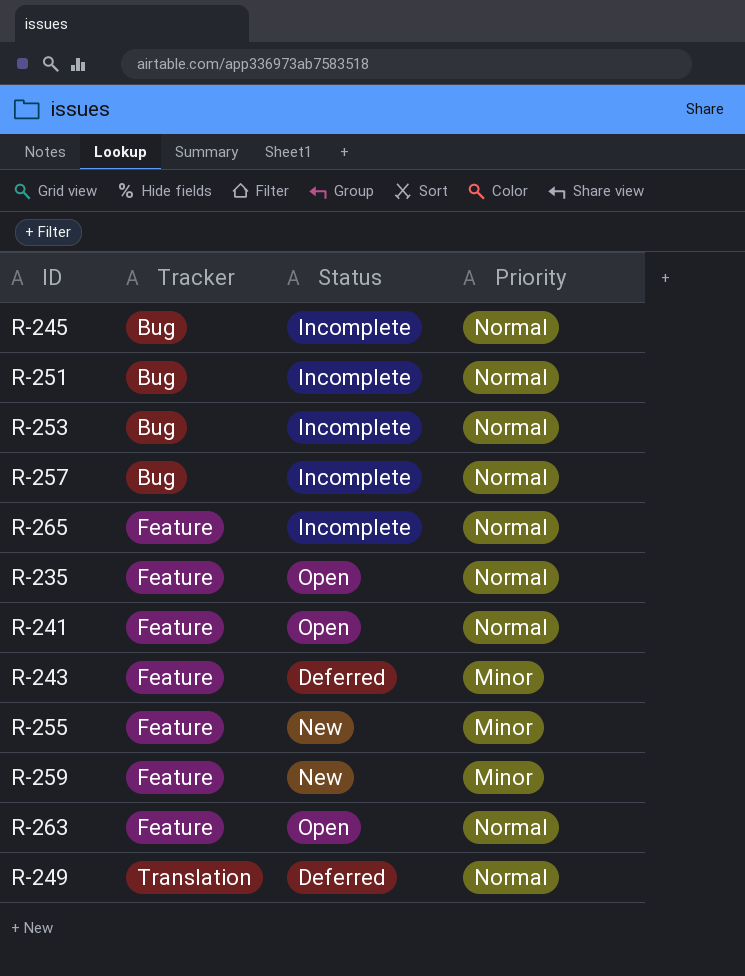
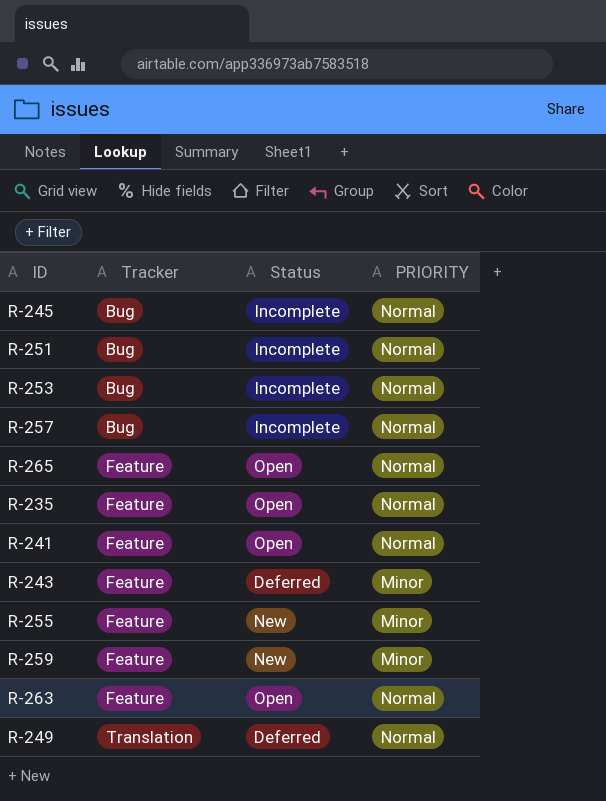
column name: Priority -> PRIORITY
R-265 | Status: Incomplete -> Open

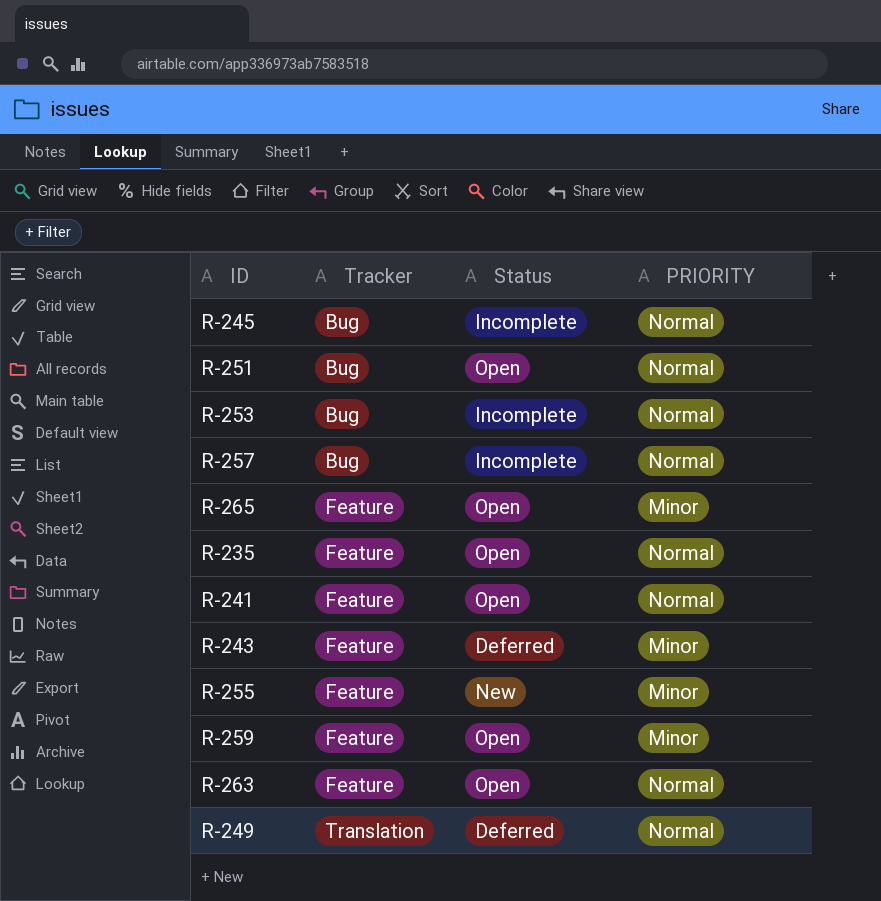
R-251 | Status: Incomplete -> Open
R-265 | PRIORITY: Normal -> Minor
R-259 | Status: New -> Open

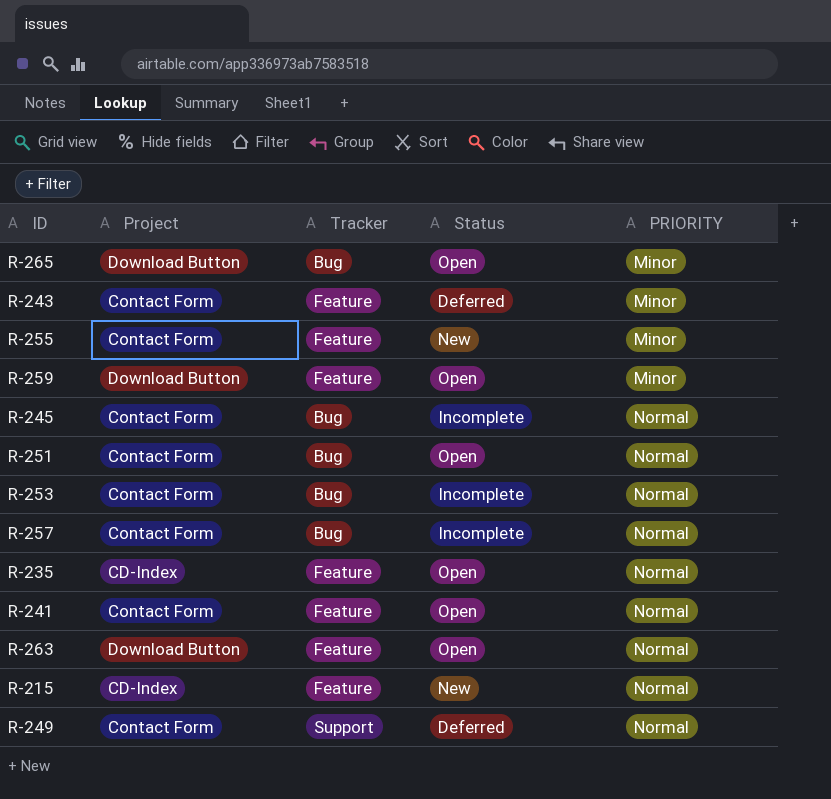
row order: Tracker ascending -> PRIORITY ascending
column Project | position: none -> 2
R-265 | Tracker: Feature -> Bug
row R-215: none -> CD-Index | Feature | New | Normal
R-249 | Tracker: Translation -> Support

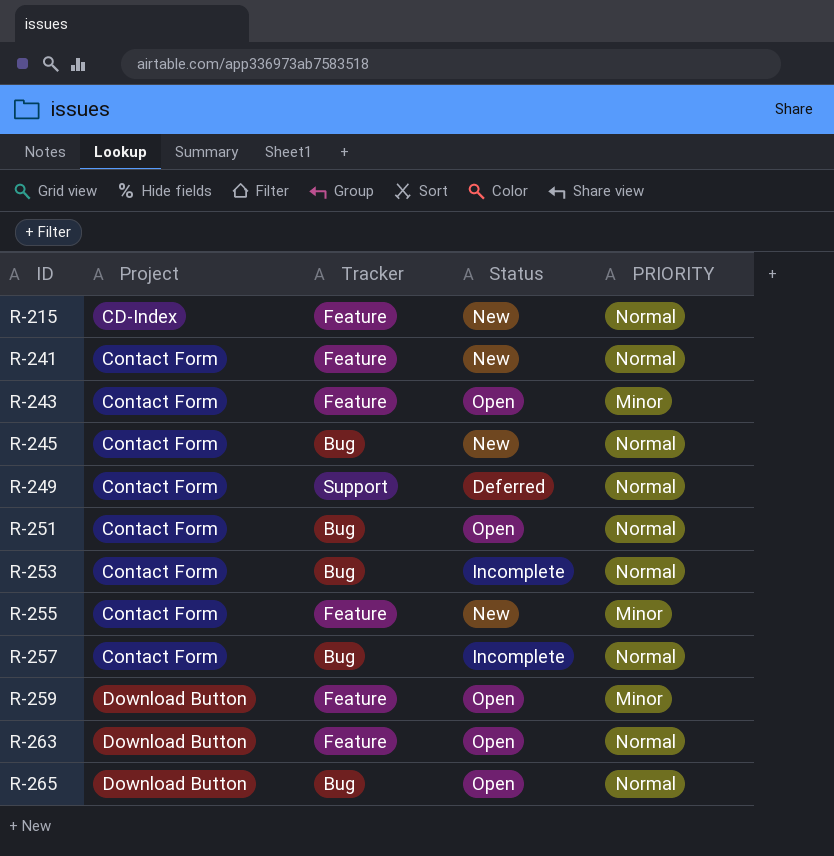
row order: PRIORITY ascending -> ID ascending
row R-235: CD-Index | Feature | Open | Normal -> none
R-241 | Status: Open -> New
R-243 | Status: Deferred -> Open
R-245 | Status: Incomplete -> New
R-265 | PRIORITY: Minor -> Normal

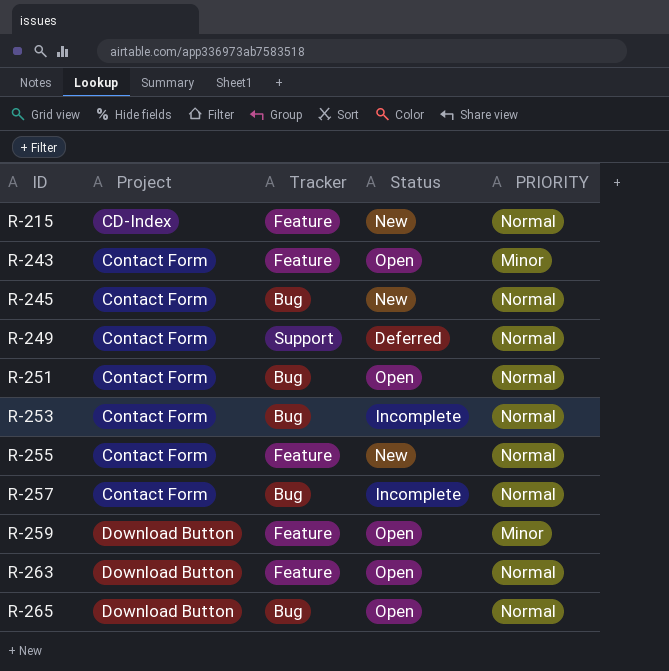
row R-241: Contact Form | Feature | New | Normal -> none
R-255 | PRIORITY: Minor -> Normal

